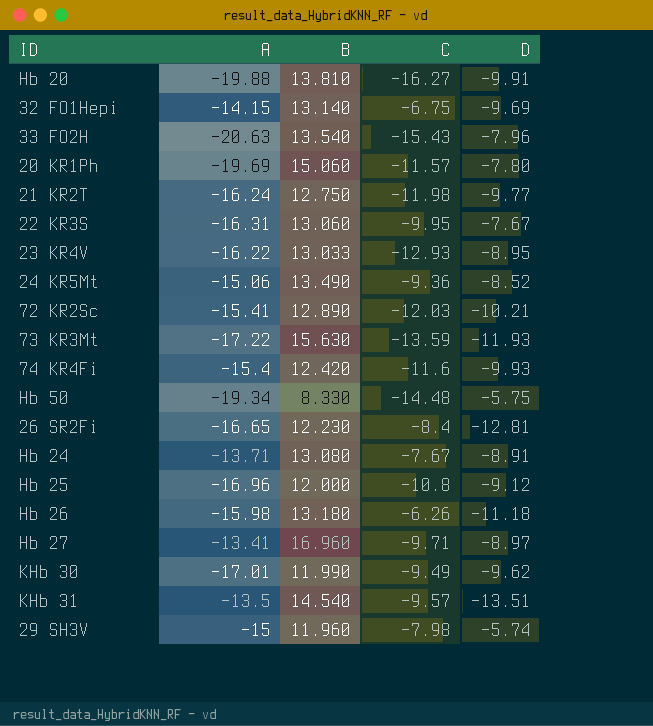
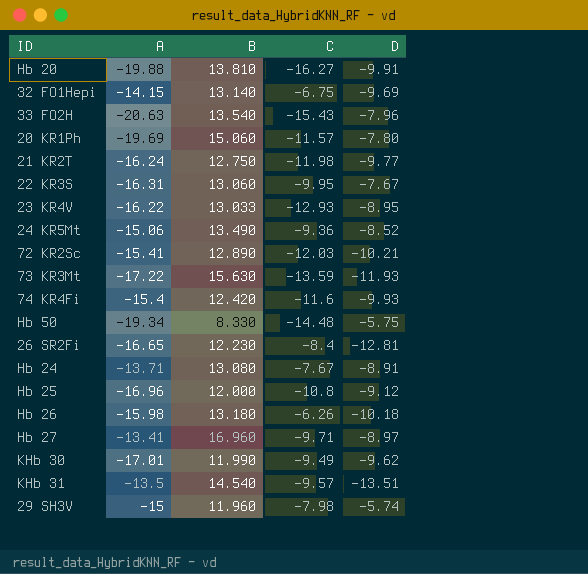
Hb 26 | D: -11.18 -> -10.18

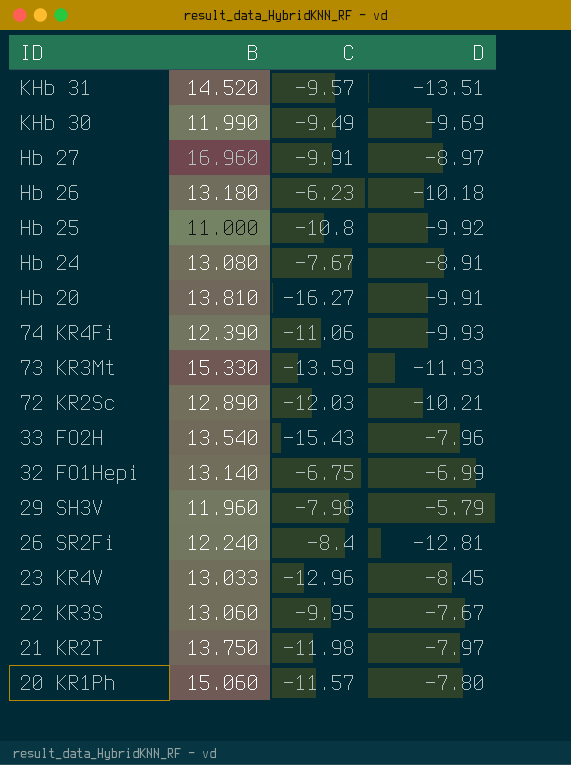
row order: none -> ID descending
column A | position: 2 -> none
row 24 KR5Mt: -15.06 | 13.490 | -9.36 | -8.52 -> none
row Hb 50: -19.34 | 8.330 | -14.48 | -5.75 -> none
KHb 31 | B: 14.540 -> 14.520
KHb 30 | D: -9.62 -> -9.69
Hb 27 | C: -9.71 -> -9.91
Hb 26 | C: -6.26 -> -6.23
Hb 25 | B: 12.000 -> 11.000
Hb 25 | D: -9.12 -> -9.92
74 KR4Fi | B: 12.420 -> 12.390
74 KR4Fi | C: -11.6 -> -11.06
73 KR3Mt | B: 15.630 -> 15.330
32 FO1Hepi | D: -9.69 -> -6.99
29 SH3V | D: -5.74 -> -5.79
26 SR2Fi | B: 12.230 -> 12.240
23 KR4V | C: -12.93 -> -12.96
23 KR4V | D: -8.95 -> -8.45
21 KR2T | B: 12.750 -> 13.750
21 KR2T | D: -9.77 -> -7.97

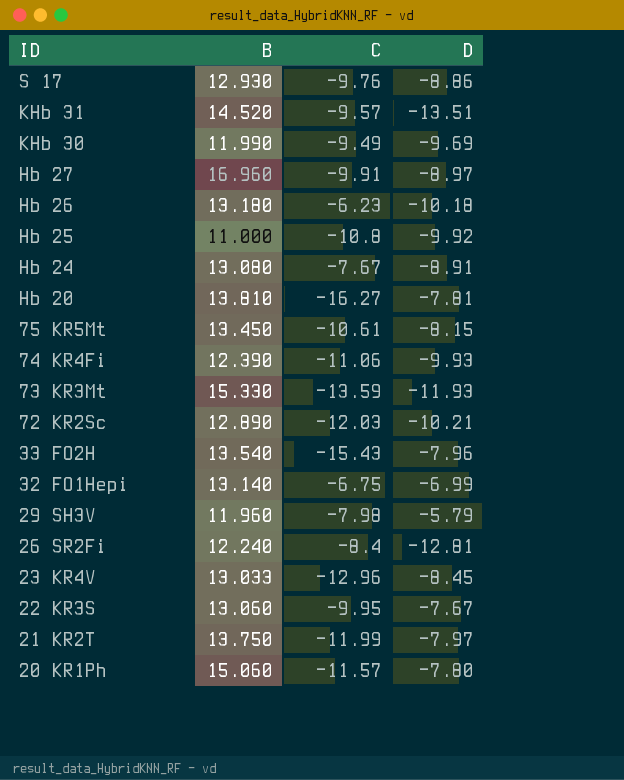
row S 17: none -> 12.930 | -9.76 | -8.86
Hb 20 | D: -9.91 -> -7.81
row 75 KR5Mt: none -> 13.450 | -10.61 | -8.15
21 KR2T | C: -11.98 -> -11.99

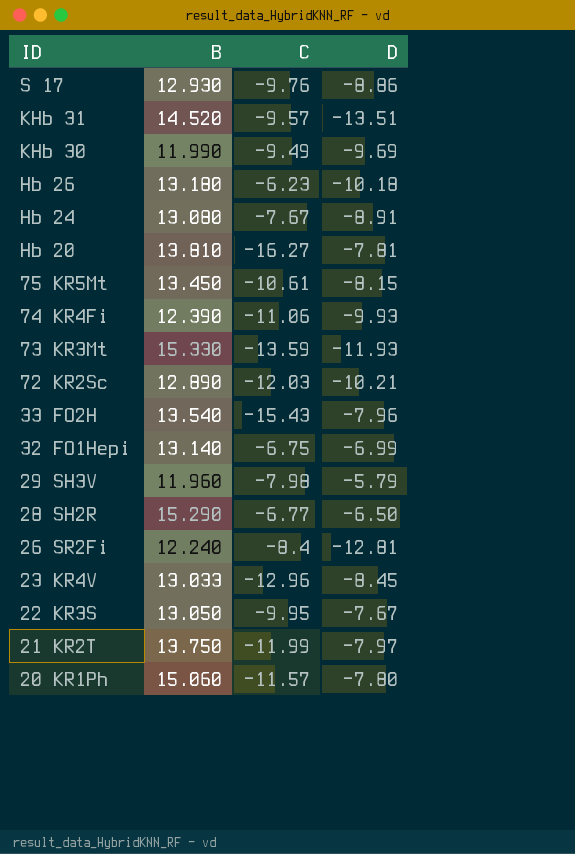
row Hb 27: 16.960 | -9.91 | -8.97 -> none
row Hb 25: 11.000 | -10.8 | -9.92 -> none
row 28 SH2R: none -> 15.290 | -6.77 | -6.50
22 KR3S | B: 13.060 -> 13.050

